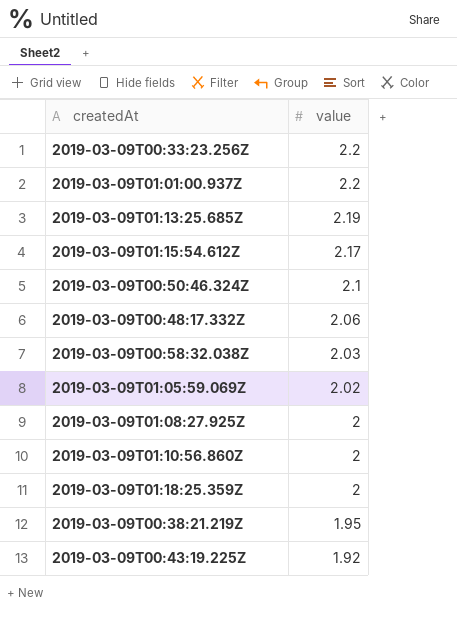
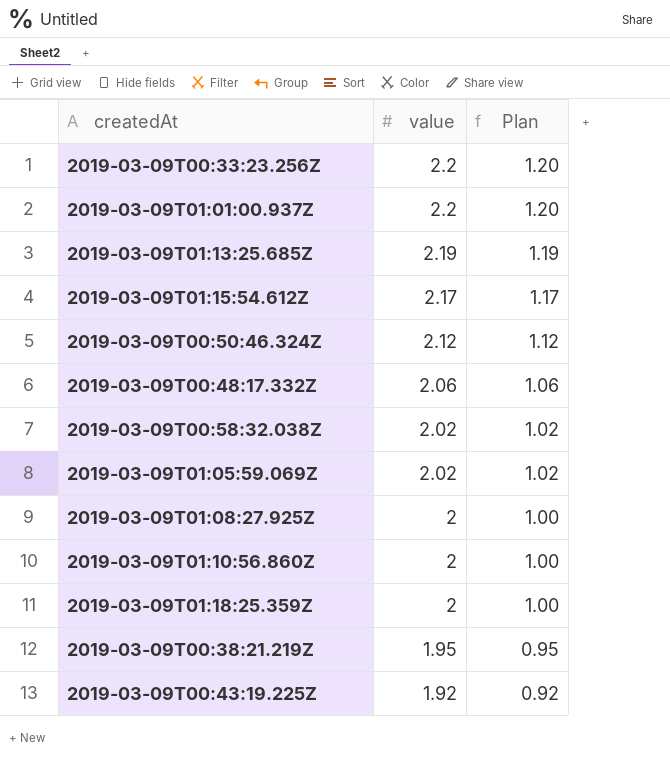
column Plan | formula: none -> [value] - 1
2019-03-09T00:50:46.324Z | value: 2.1 -> 2.12
2019-03-09T00:58:32.038Z | value: 2.03 -> 2.02

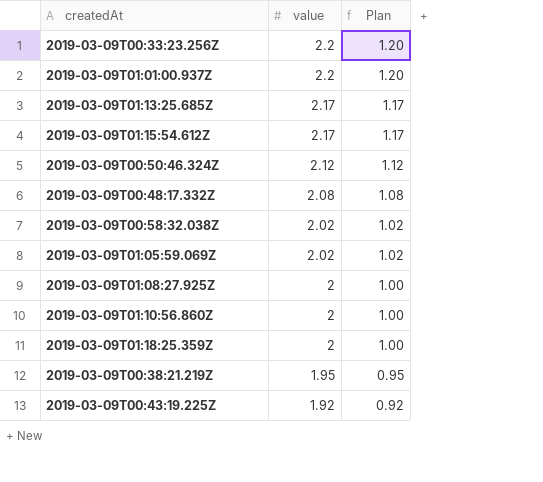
2019-03-09T01:13:25.685Z | value: 2.19 -> 2.17
2019-03-09T01:13:25.685Z | Plan: 1.19 -> 1.17
2019-03-09T00:48:17.332Z | value: 2.06 -> 2.08
2019-03-09T00:48:17.332Z | Plan: 1.06 -> 1.08

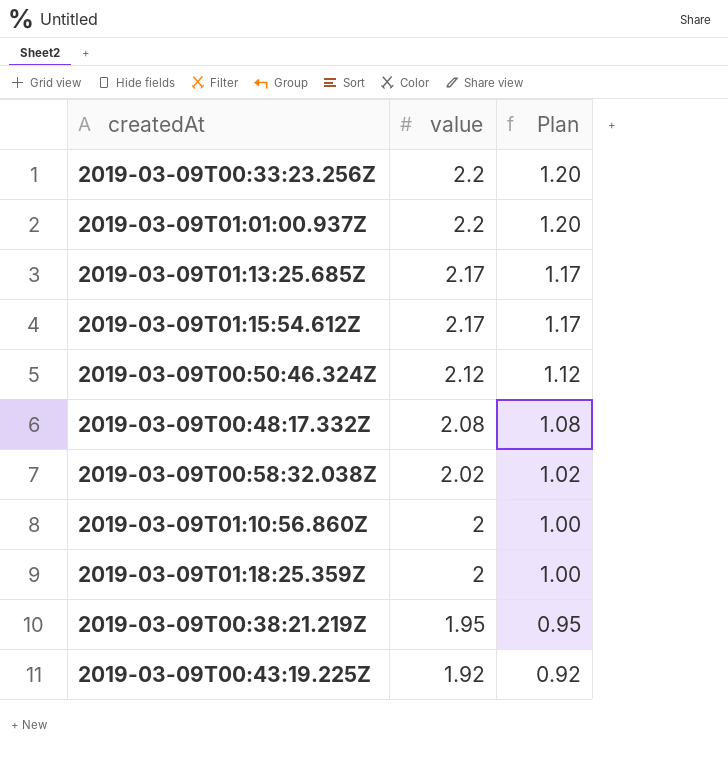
row 2019-03-09T01:05:59.069Z: 2.02 | 1.02 -> none
row 2019-03-09T01:08:27.925Z: 2 | 1.00 -> none

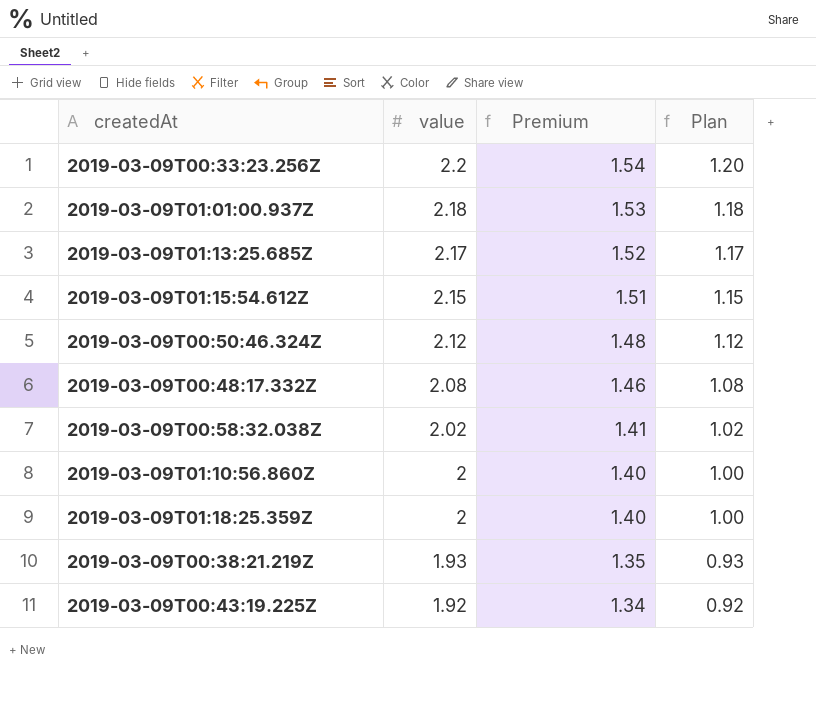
column Premium | formula: none -> [value] * 0.7
2019-03-09T01:01:00.937Z | value: 2.2 -> 2.18
2019-03-09T01:01:00.937Z | Plan: 1.20 -> 1.18
2019-03-09T01:15:54.612Z | value: 2.17 -> 2.15
2019-03-09T01:15:54.612Z | Plan: 1.17 -> 1.15
2019-03-09T00:38:21.219Z | value: 1.95 -> 1.93
2019-03-09T00:38:21.219Z | Plan: 0.95 -> 0.93

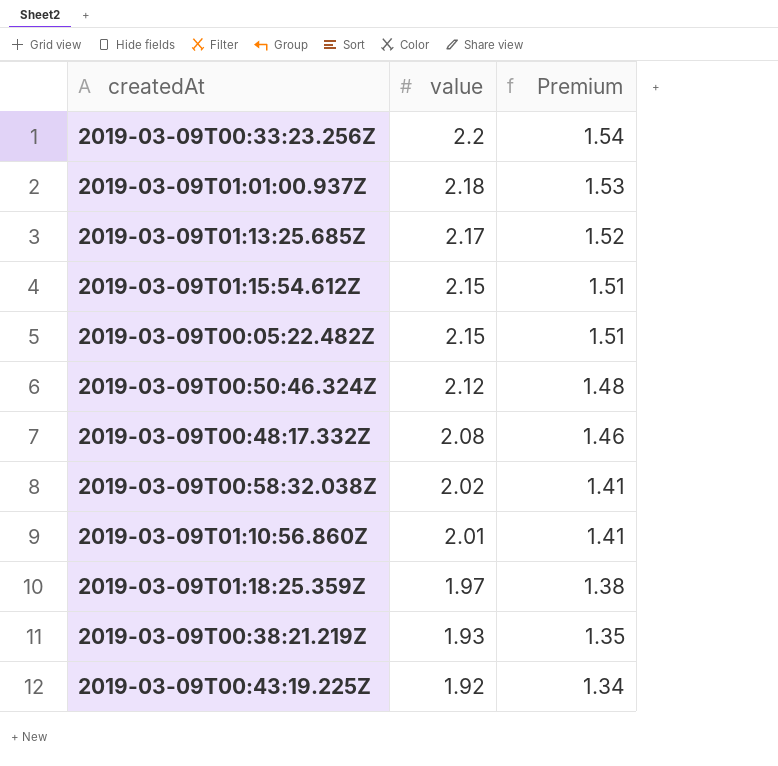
column Plan | formula: [value] - 1 -> none
row 2019-03-09T00:05:22.482Z: none -> 2.15 | 1.51
2019-03-09T01:10:56.860Z | value: 2 -> 2.01
2019-03-09T01:10:56.860Z | Premium: 1.40 -> 1.41
2019-03-09T01:18:25.359Z | value: 2 -> 1.97
2019-03-09T01:18:25.359Z | Premium: 1.40 -> 1.38

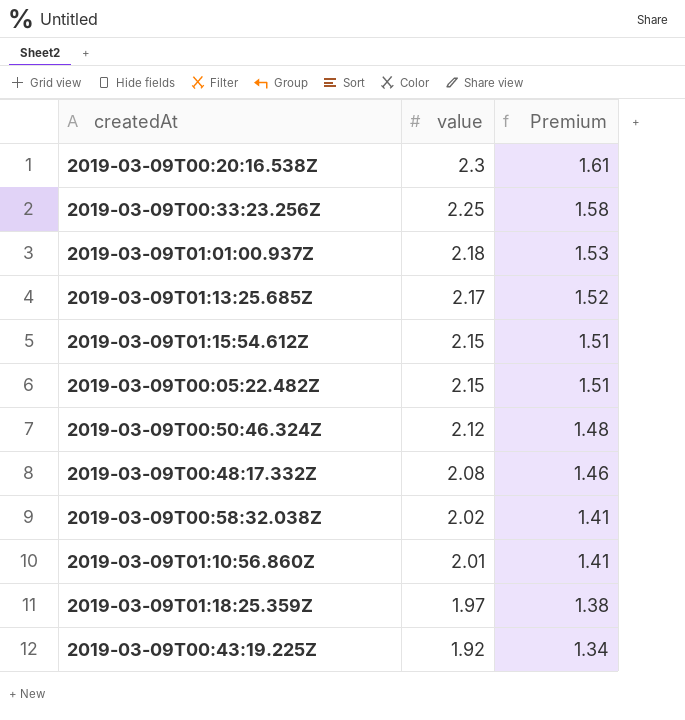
row 2019-03-09T00:38:21.219Z: 1.93 | 1.35 -> none
row 2019-03-09T00:20:16.538Z: none -> 2.3 | 1.61
2019-03-09T00:33:23.256Z | value: 2.2 -> 2.25
2019-03-09T00:33:23.256Z | Premium: 1.54 -> 1.58

